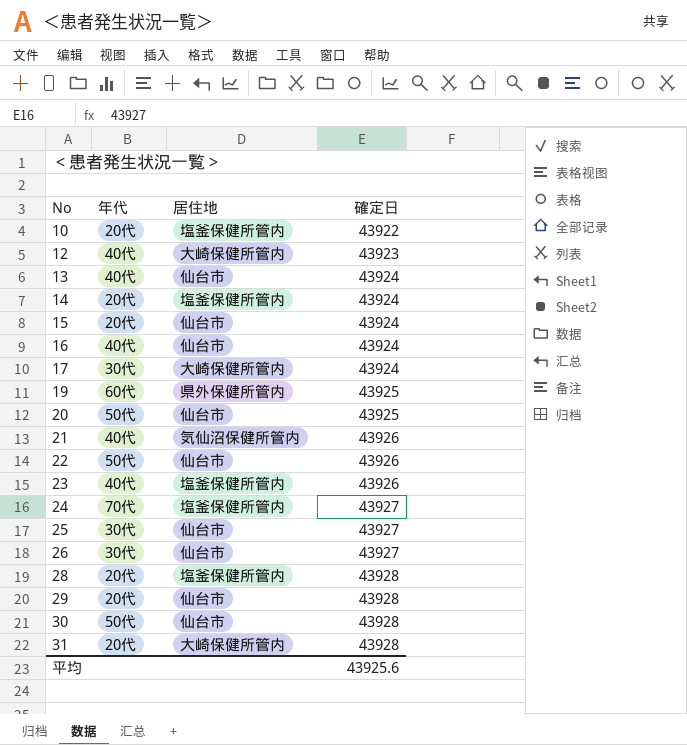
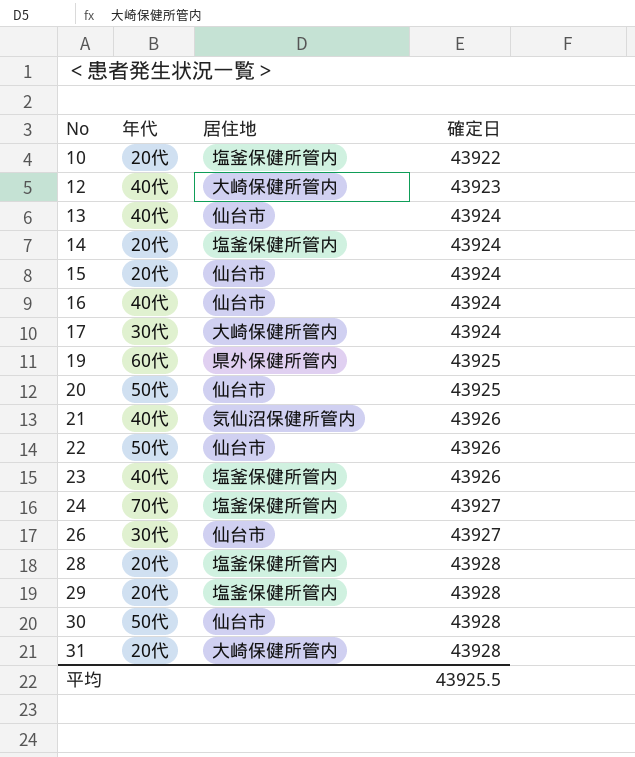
row 25: 30代 | 仙台市 | 43927 -> none
29 | 居住地: 仙台市 -> 塩釜保健所管内
平均 | 確定日: 43925.6 -> 43925.5

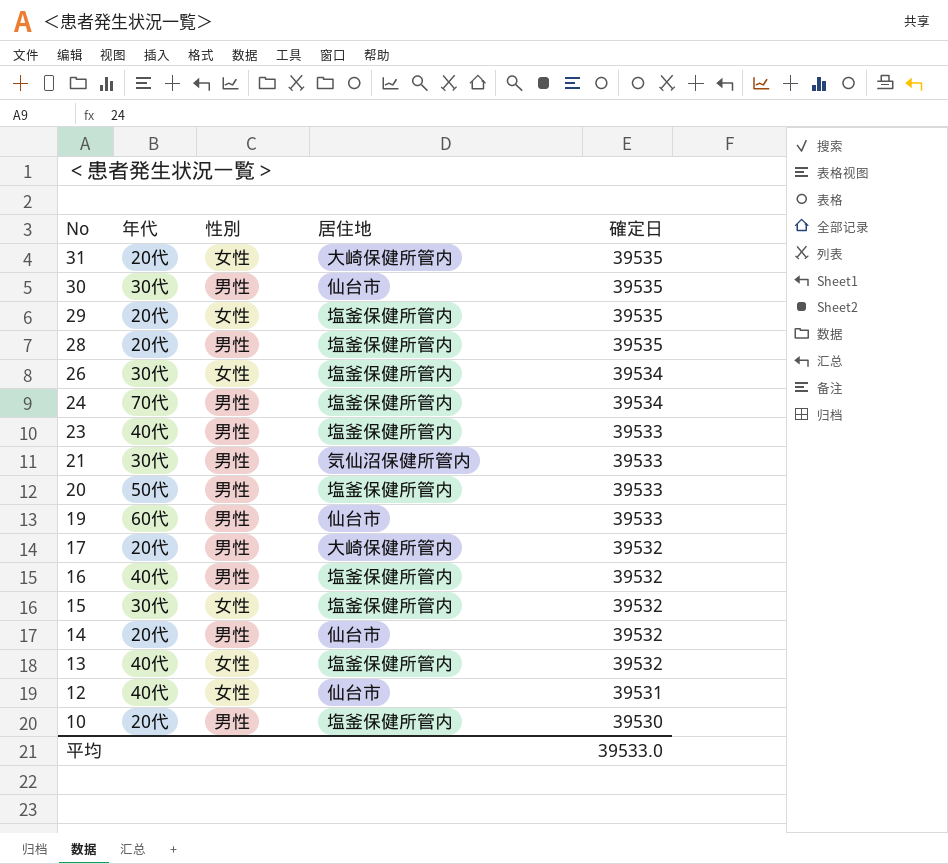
row order: No ascending -> No descending
column 性別 | position: none -> 3
row 22: 50代 | 仙台市 | 43926 -> none
31 | 確定日: 43928 -> 39535
30 | 年代: 50代 -> 30代
30 | 確定日: 43928 -> 39535
29 | 確定日: 43928 -> 39535
28 | 確定日: 43928 -> 39535
26 | 居住地: 仙台市 -> 塩釜保健所管内
26 | 確定日: 43927 -> 39534
24 | 確定日: 43927 -> 39534
23 | 確定日: 43926 -> 39533
21 | 年代: 40代 -> 30代
21 | 確定日: 43926 -> 39533
20 | 居住地: 仙台市 -> 塩釜保健所管内
20 | 確定日: 43925 -> 39533
19 | 居住地: 県外保健所管内 -> 仙台市
19 | 確定日: 43925 -> 39533
17 | 年代: 30代 -> 20代
17 | 確定日: 43924 -> 39532
16 | 居住地: 仙台市 -> 塩釜保健所管内
16 | 確定日: 43924 -> 39532
15 | 年代: 20代 -> 30代
15 | 居住地: 仙台市 -> 塩釜保健所管内
15 | 確定日: 43924 -> 39532
14 | 居住地: 塩釜保健所管内 -> 仙台市
14 | 確定日: 43924 -> 39532
13 | 居住地: 仙台市 -> 塩釜保健所管内
13 | 確定日: 43924 -> 39532
12 | 居住地: 大崎保健所管内 -> 仙台市
12 | 確定日: 43923 -> 39531
10 | 確定日: 43922 -> 39530
平均 | 確定日: 43925.5 -> 39533.0

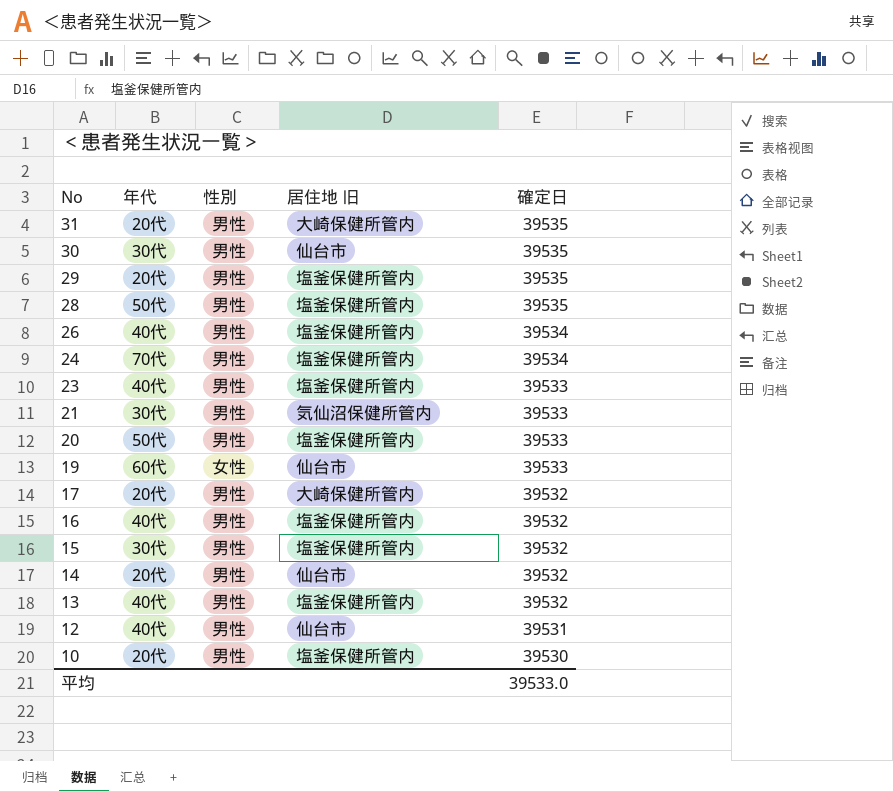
column name: 居住地 -> 居住地 旧
31 | 性別: 女性 -> 男性
29 | 性別: 女性 -> 男性
28 | 年代: 20代 -> 50代
26 | 年代: 30代 -> 40代
26 | 性別: 女性 -> 男性
19 | 性別: 男性 -> 女性
15 | 性別: 女性 -> 男性
13 | 性別: 女性 -> 男性
12 | 性別: 女性 -> 男性

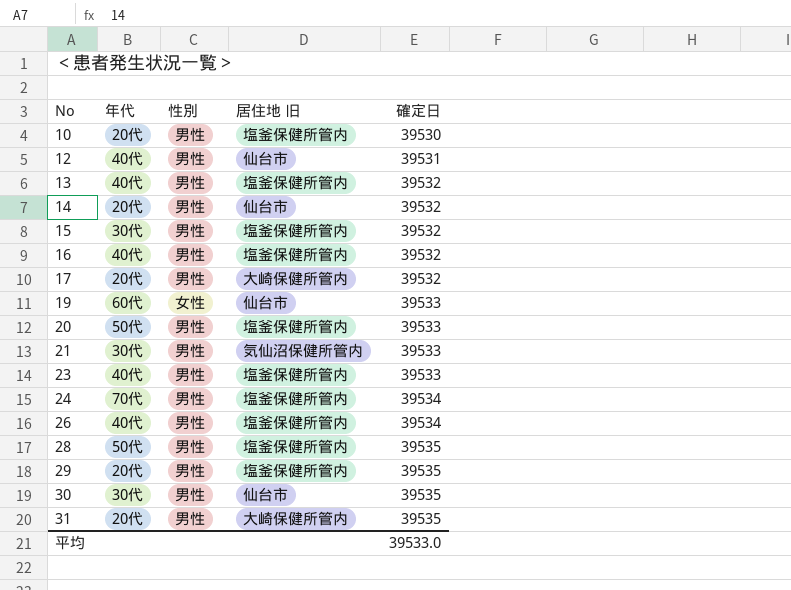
row order: No descending -> No ascending

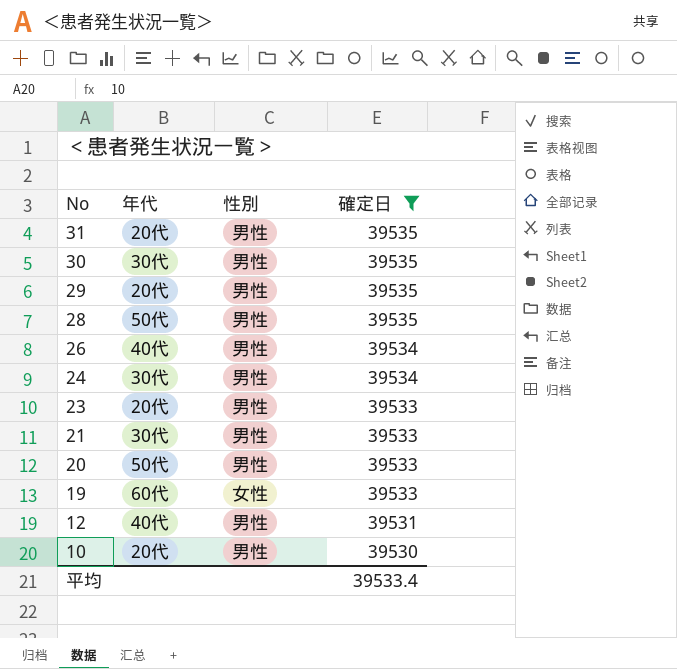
filter: none -> 確定日 != 39532
row order: No ascending -> No descending
column 居住地 旧 | position: 4 -> none
24 | 年代: 70代 -> 30代
23 | 年代: 40代 -> 20代
平均 | 確定日: 39533.0 -> 39533.4

